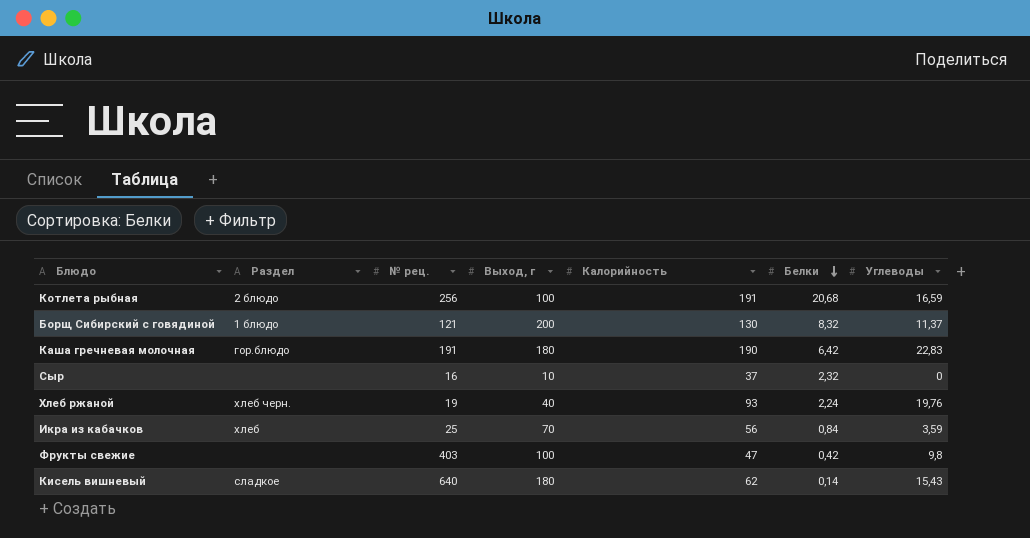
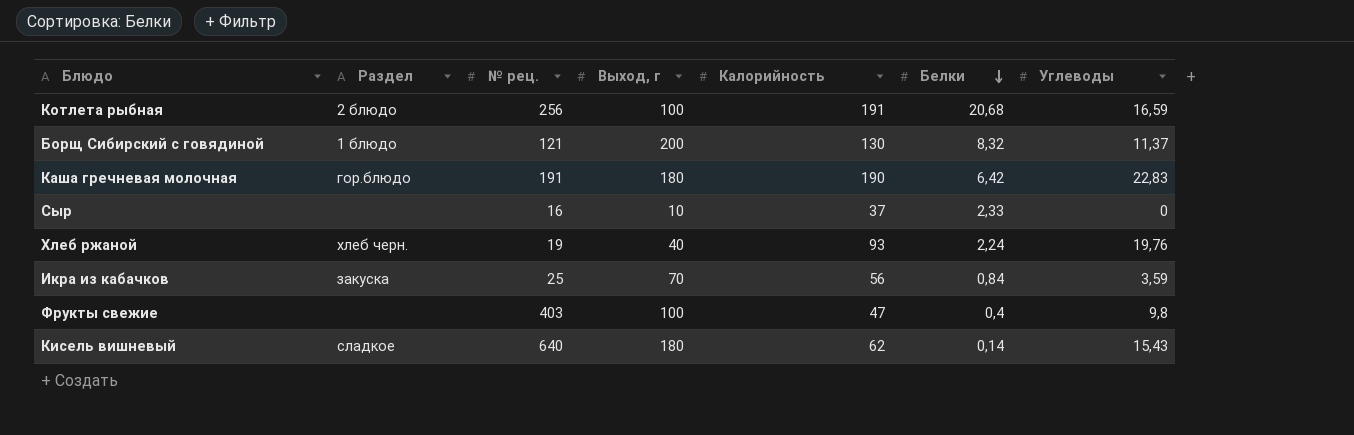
Сыр | Белки: 2,32 -> 2,33
Икра из кабачков | Раздел: хлеб -> закуска
Фрукты свежие | Белки: 0,42 -> 0,4

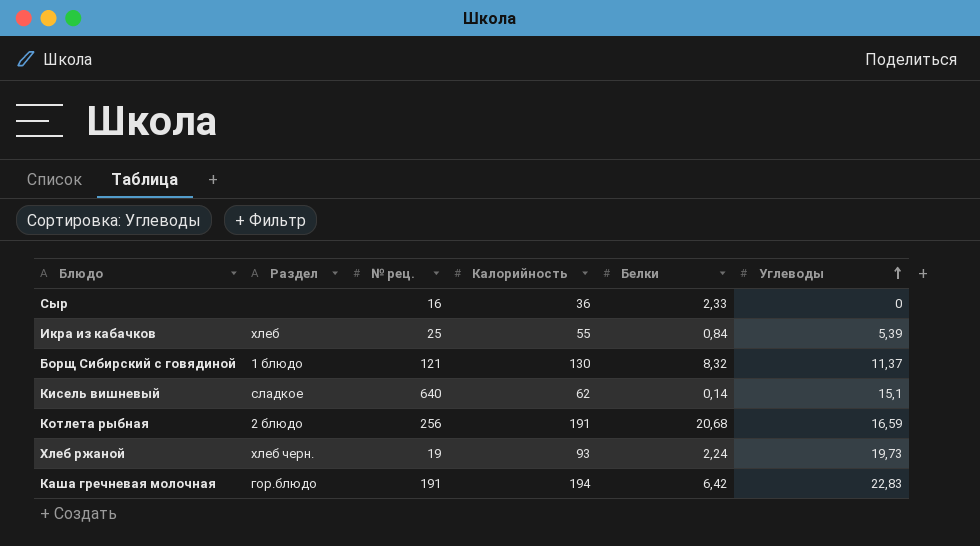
row order: Белки descending -> Углеводы ascending
column Выход, г | position: 4 -> none
row Фрукты свежие: none | 403 | 100 | 47 | 0,4 | 9,8 -> none
Сыр | Калорийность: 37 -> 36
Икра из кабачков | Раздел: закуска -> хлеб
Икра из кабачков | Калорийность: 56 -> 55
Икра из кабачков | Углеводы: 3,59 -> 5,39
Кисель вишневый | Углеводы: 15,43 -> 15,1
Хлеб ржаной | Углеводы: 19,76 -> 19,73
Каша гречневая молочная | Калорийность: 190 -> 194

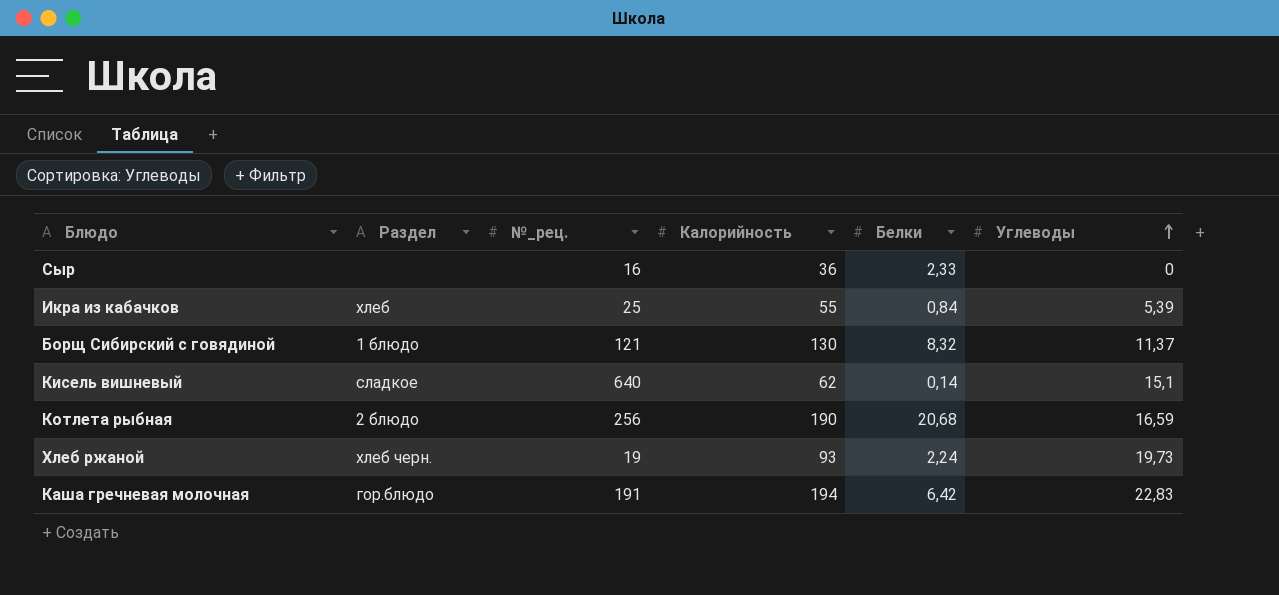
column name: № рец. -> №_рец.
Котлета рыбная | Калорийность: 191 -> 190

